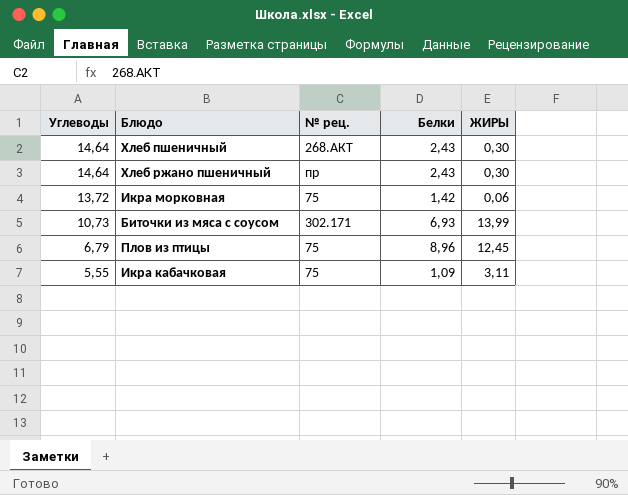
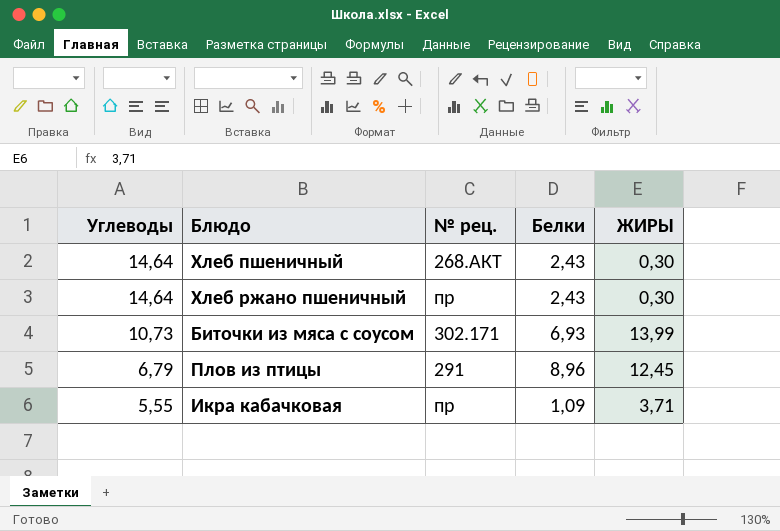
row Икра морковная: 13,72 | 75 | 1,42 | 0,06 -> none
Плов из птицы | № рец.: 75 -> 291
Икра кабачковая | № рец.: 75 -> пр
Икра кабачковая | ЖИРЫ: 3,11 -> 3,71

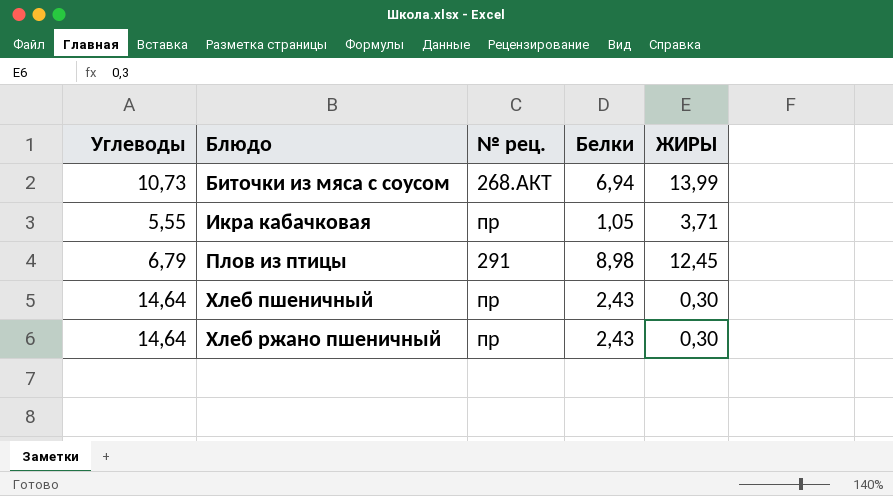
row order: Углеводы descending -> Блюдо ascending
Биточки из мяса с соусом | № рец.: 302.171 -> 268.АКТ
Биточки из мяса с соусом | Белки: 6,93 -> 6,94
Икра кабачковая | Белки: 1,09 -> 1,05
Плов из птицы | Белки: 8,96 -> 8,98
Хлеб пшеничный | № рец.: 268.АКТ -> пр

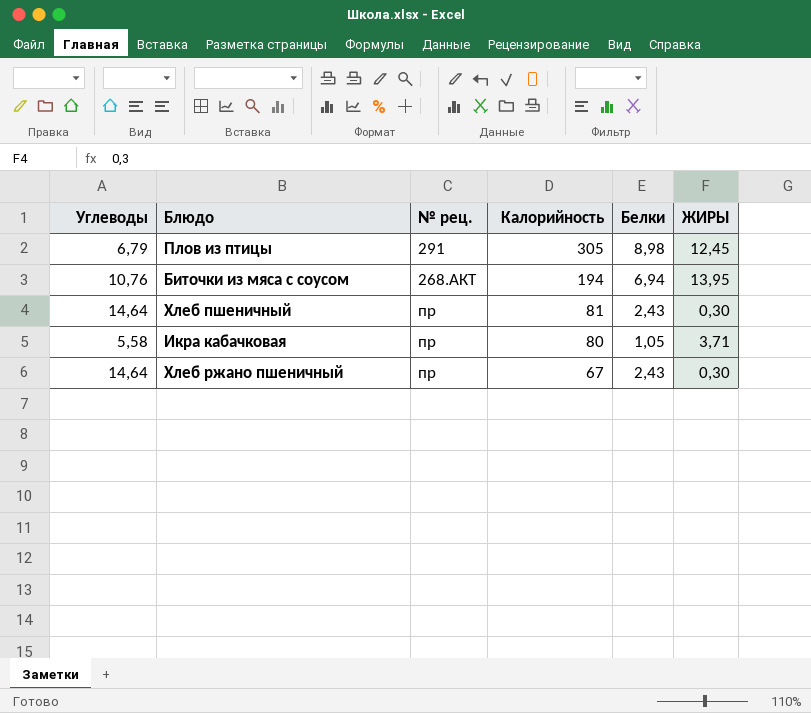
row order: Блюдо ascending -> Калорийность descending
column Калорийность | position: none -> 4
Биточки из мяса с соусом | Углеводы: 10,73 -> 10,76
Биточки из мяса с соусом | ЖИРЫ: 13,99 -> 13,95
Икра кабачковая | Углеводы: 5,55 -> 5,58

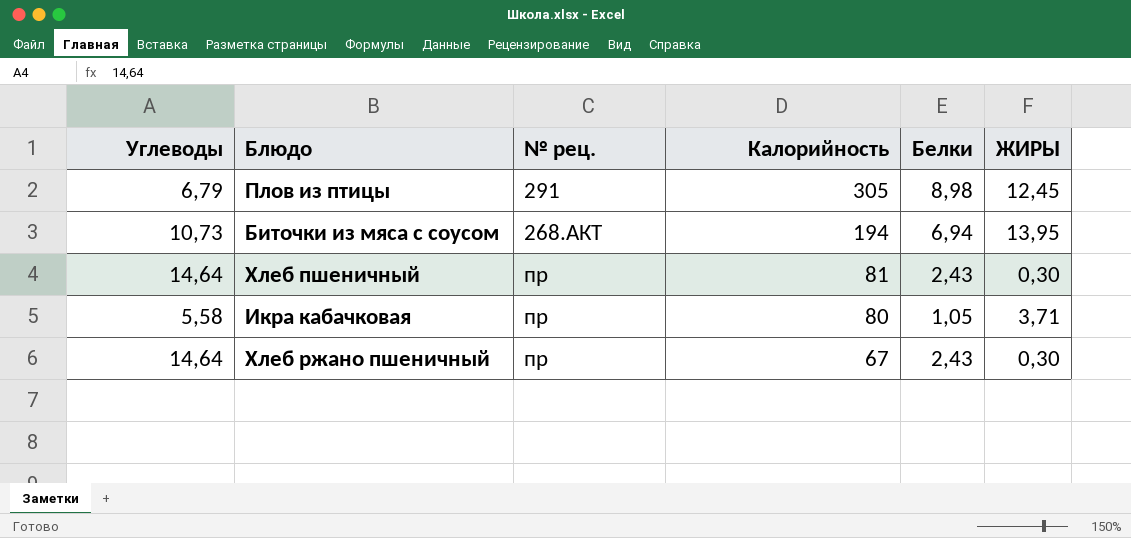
Биточки из мяса с соусом | Углеводы: 10,76 -> 10,73

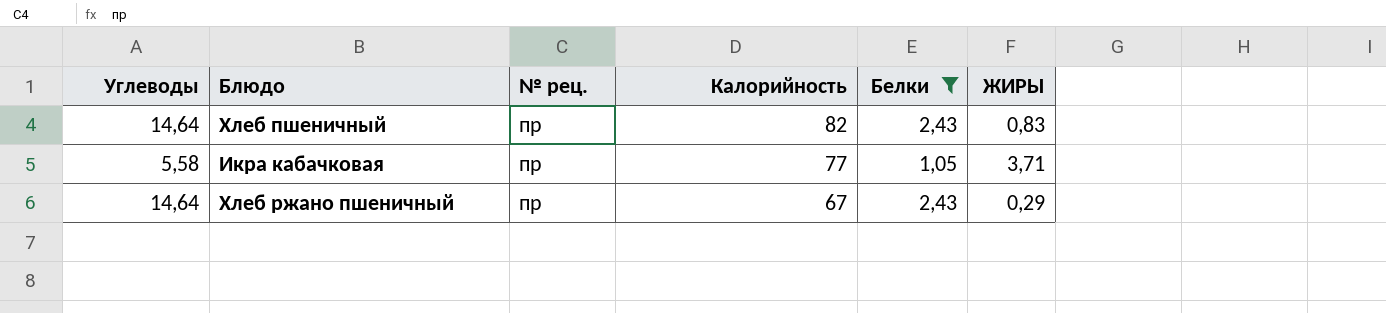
filter: none -> Белки <= 2,43
Хлеб пшеничный | Калорийность: 81 -> 82
Хлеб пшеничный | ЖИРЫ: 0,30 -> 0,83
Икра кабачковая | Калорийность: 80 -> 77
Хлеб ржано пшеничный | ЖИРЫ: 0,30 -> 0,29

